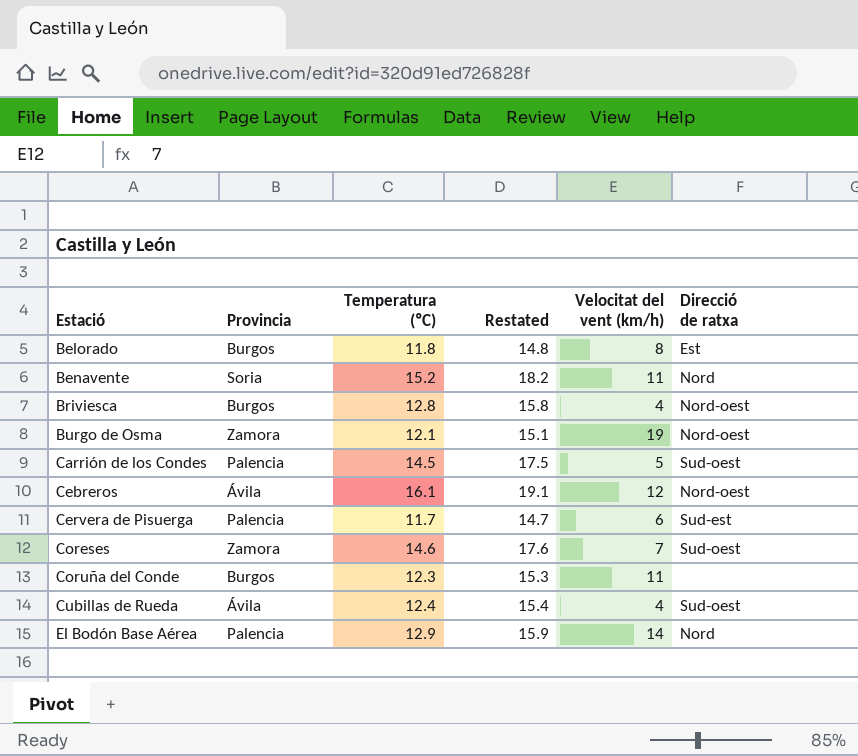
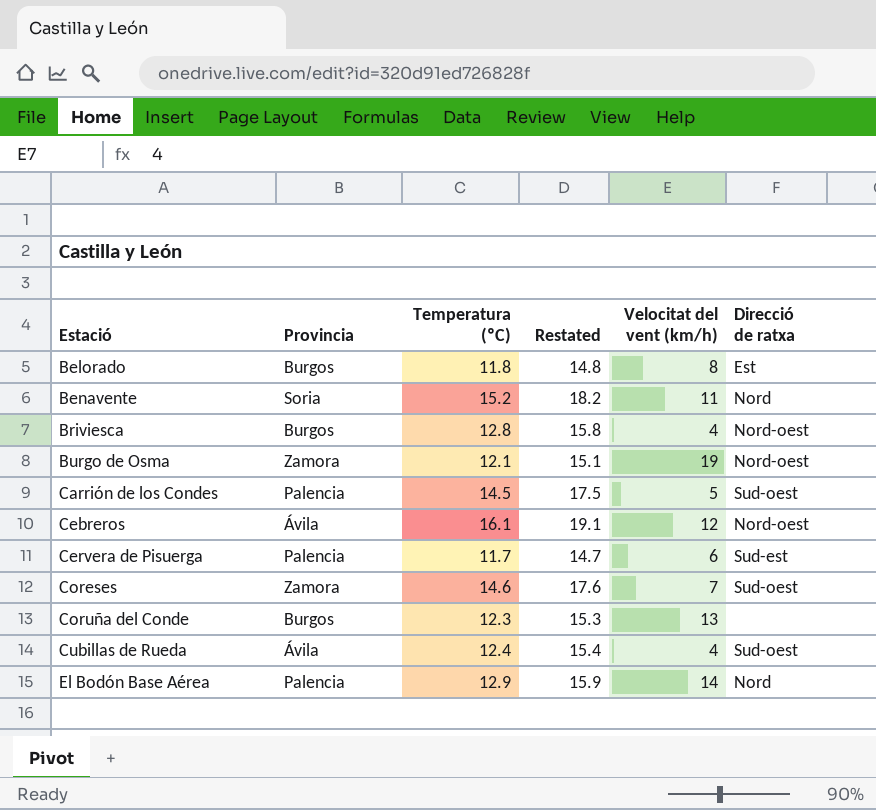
Coruña del Conde | Velocitat del vent (km/h): 11 -> 13

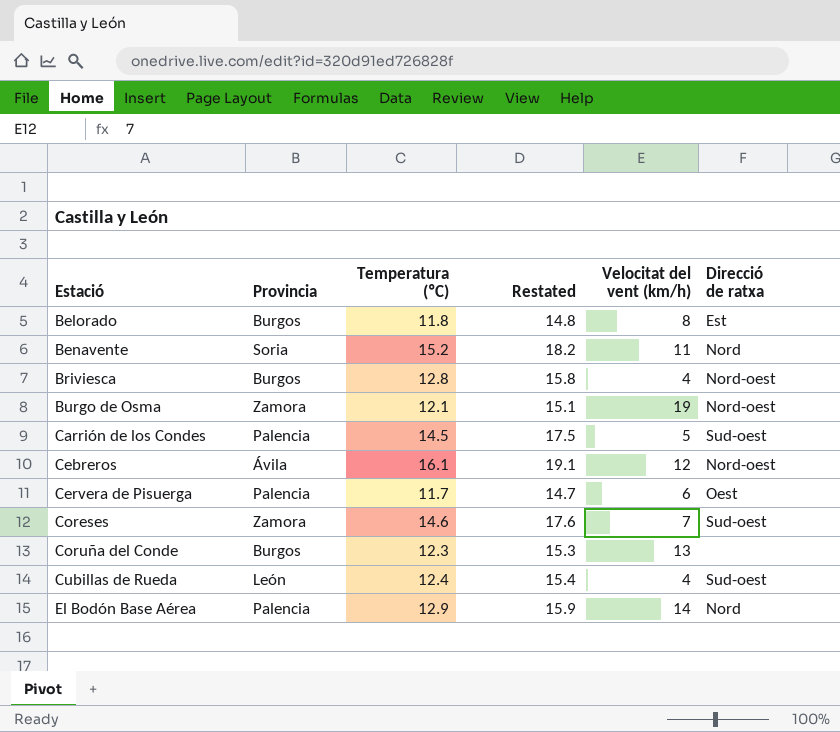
Cervera de Pisuerga | Direcció de ratxa: Sud-est -> Oest
Cubillas de Rueda | Provincia: Ávila -> León

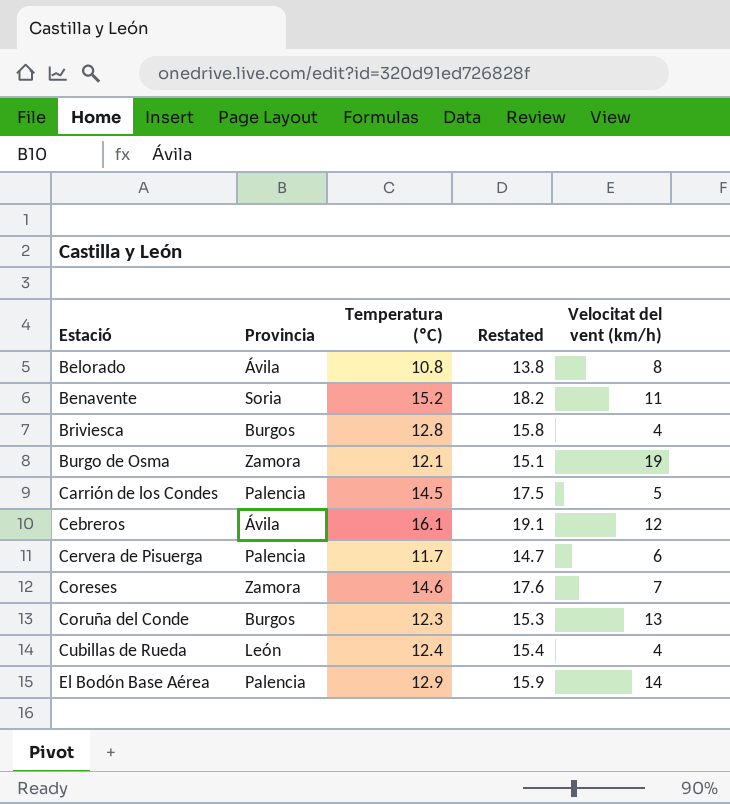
column Direcció de ratxa | position: 6 -> none
Belorado | Provincia: Burgos -> Ávila
Belorado | Temperatura (ºC): 11.8 -> 10.8
Belorado | Restated: 14.8 -> 13.8

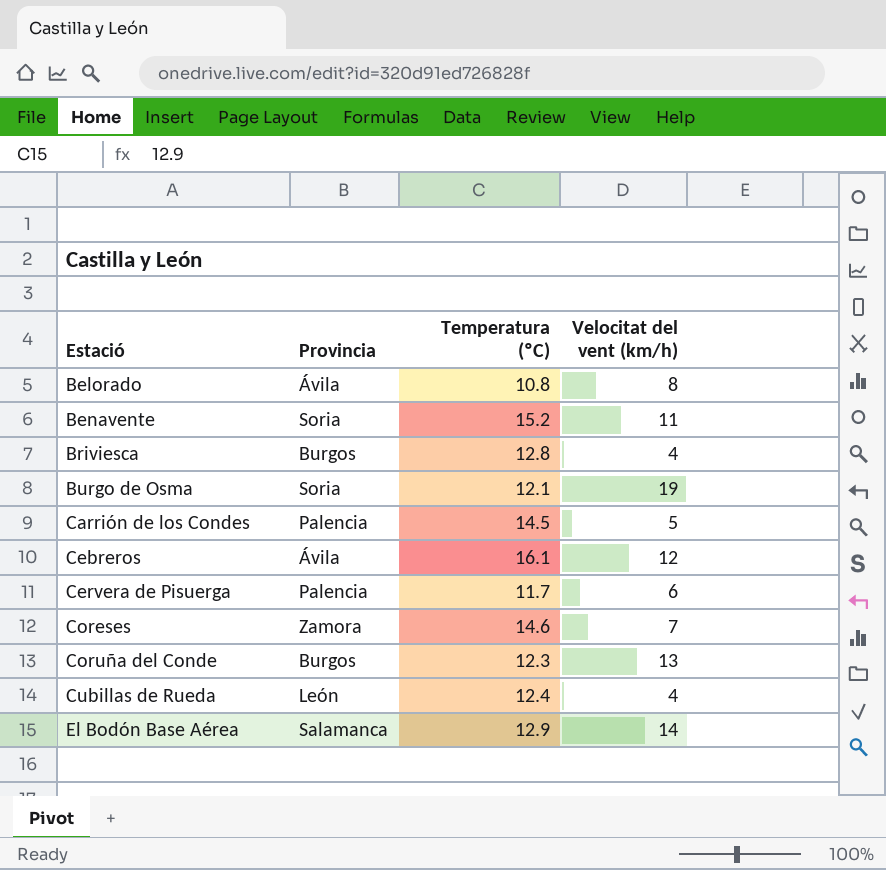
column Restated | formula: [Temperatura (ºC)] + 3 -> none
Burgo de Osma | Provincia: Zamora -> Soria
El Bodón Base Aérea | Provincia: Palencia -> Salamanca

